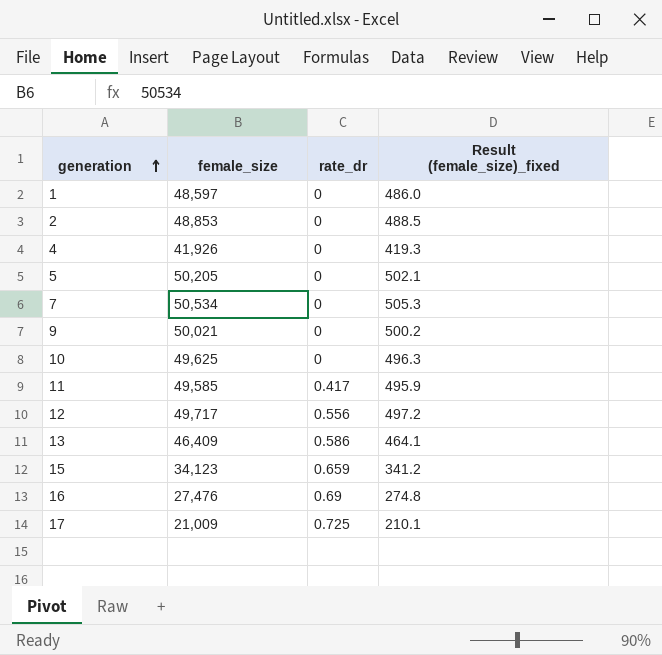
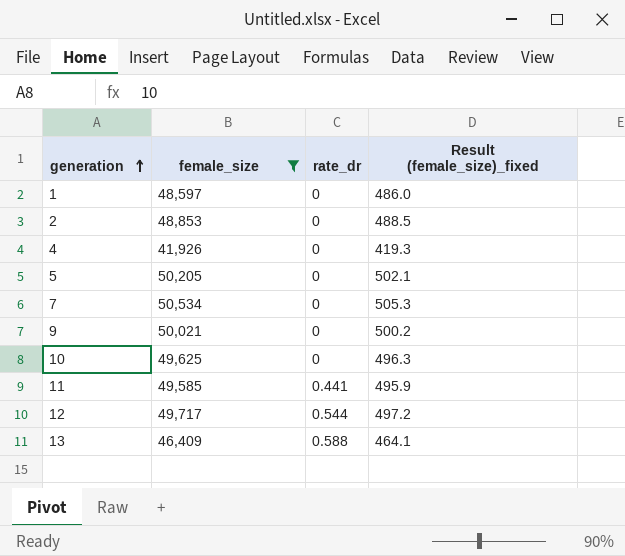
filter: none -> female_size >= 41,926
11 | rate_dr: 0.417 -> 0.441
12 | rate_dr: 0.556 -> 0.544
13 | rate_dr: 0.586 -> 0.588

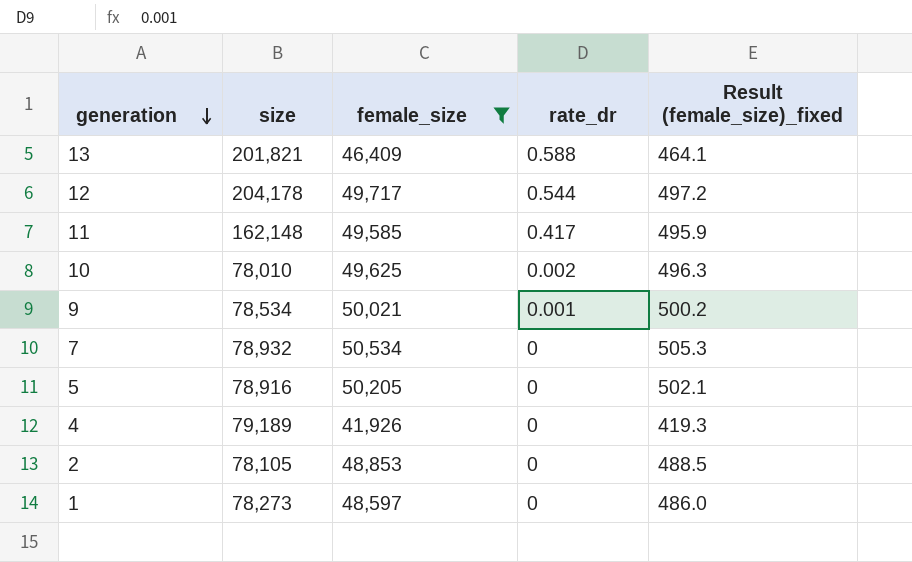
row order: generation ascending -> generation descending
column size | position: none -> 2
11 | rate_dr: 0.441 -> 0.417
10 | rate_dr: 0 -> 0.002
9 | rate_dr: 0 -> 0.001

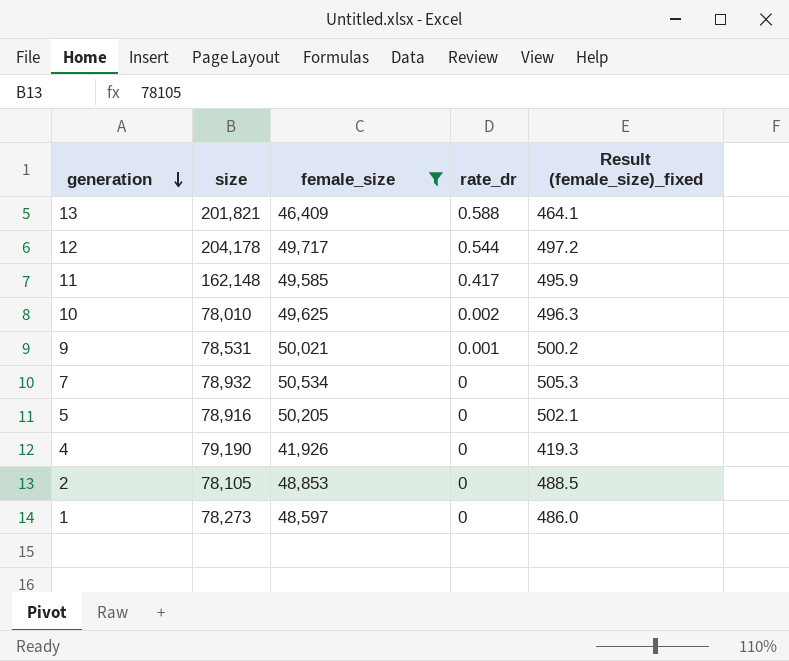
9 | size: 78,534 -> 78,531
4 | size: 79,189 -> 79,190

